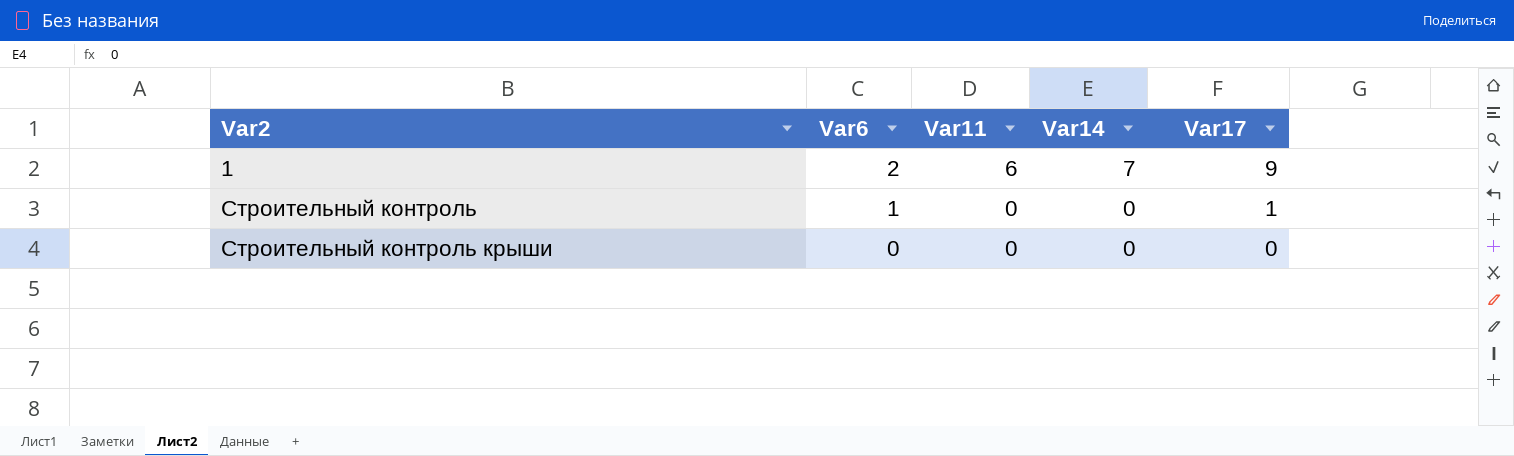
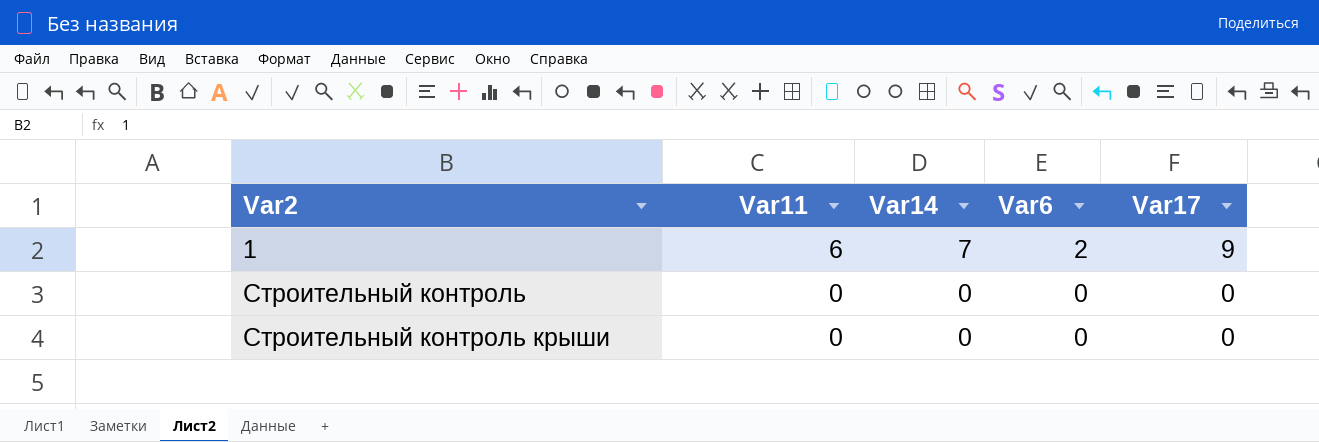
column Var6 | position: 2 -> 4
Строительный контроль | Var6: 1 -> 0
Строительный контроль | Var17: 1 -> 0

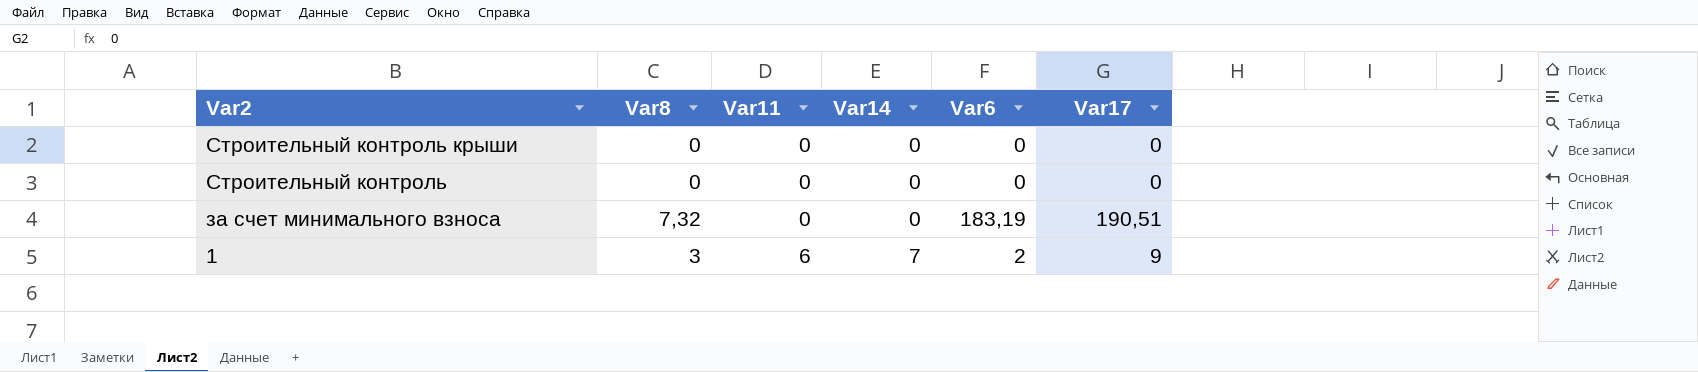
row order: Var2 ascending -> Var2 descending
column Var8 | position: none -> 2
row за счет минимального взноса: none -> 7,32 | 0 | 0 | 183,19 | 190,51

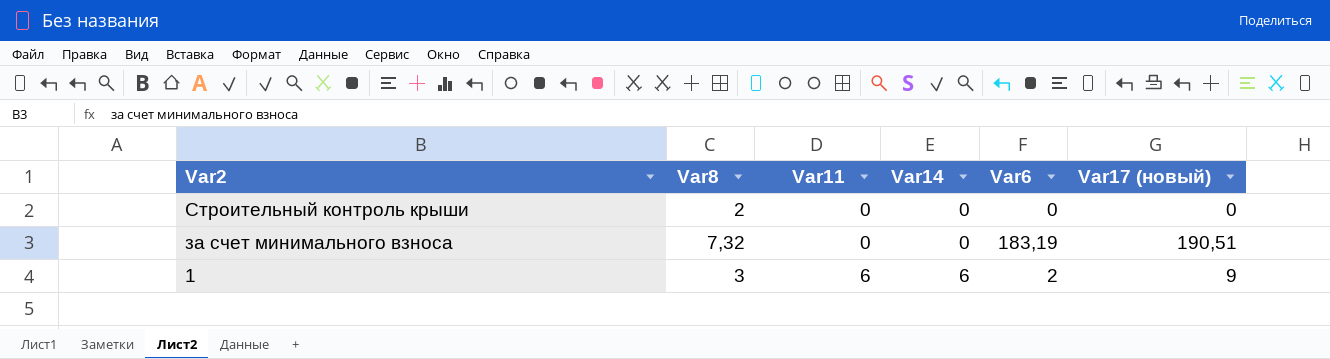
column name: Var17 -> Var17 (новый)
row Строительный контроль: 0 | 0 | 0 | 0 | 0 -> none
Строительный контроль крыши | Var8: 0 -> 2
1 | Var14: 7 -> 6

